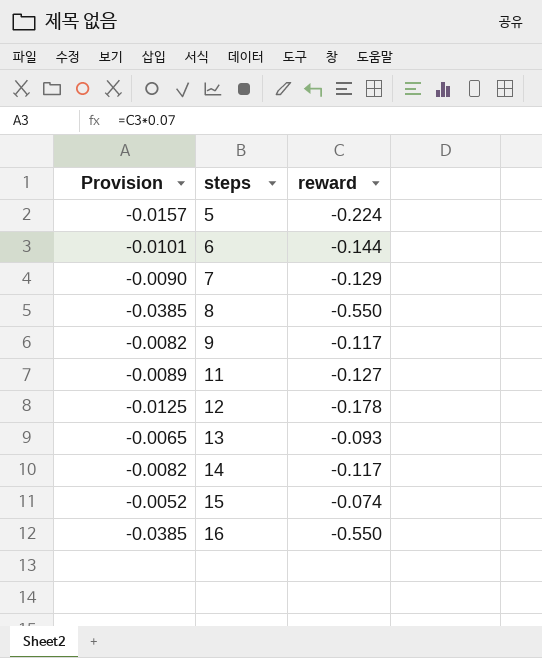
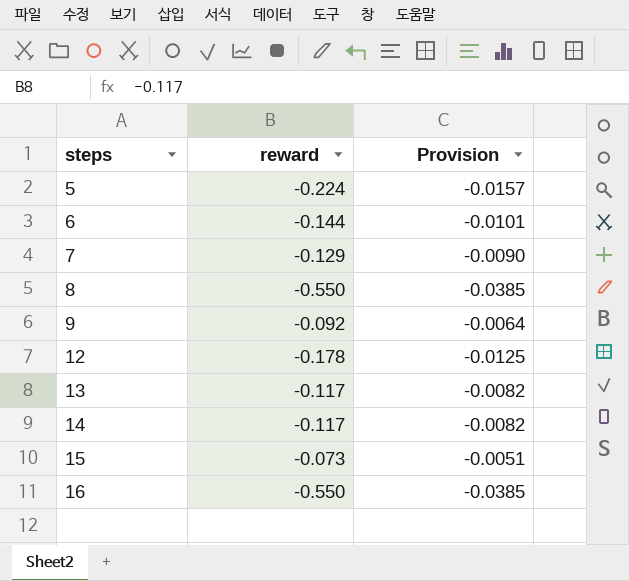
column Provision | position: 1 -> 3
row 11: -0.0089 | -0.127 -> none
9 | reward: -0.117 -> -0.092
9 | Provision: -0.0082 -> -0.0064
13 | reward: -0.093 -> -0.117
13 | Provision: -0.0065 -> -0.0082
15 | reward: -0.074 -> -0.073
15 | Provision: -0.0052 -> -0.0051

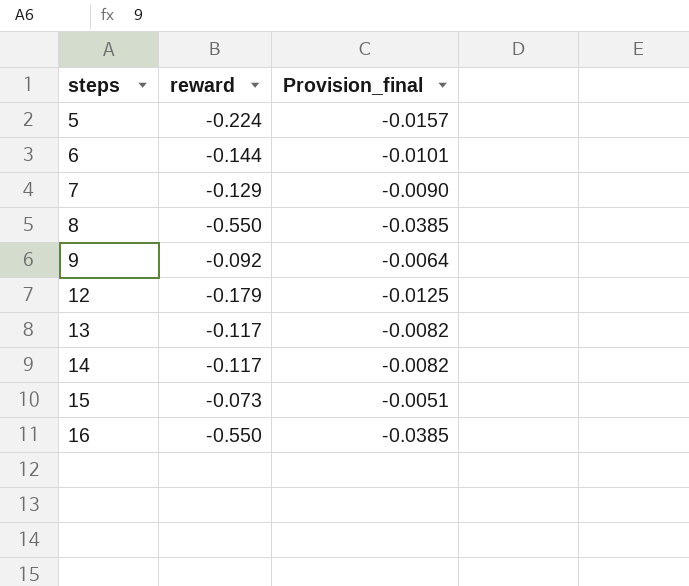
column name: Provision -> Provision_final
12 | reward: -0.178 -> -0.179

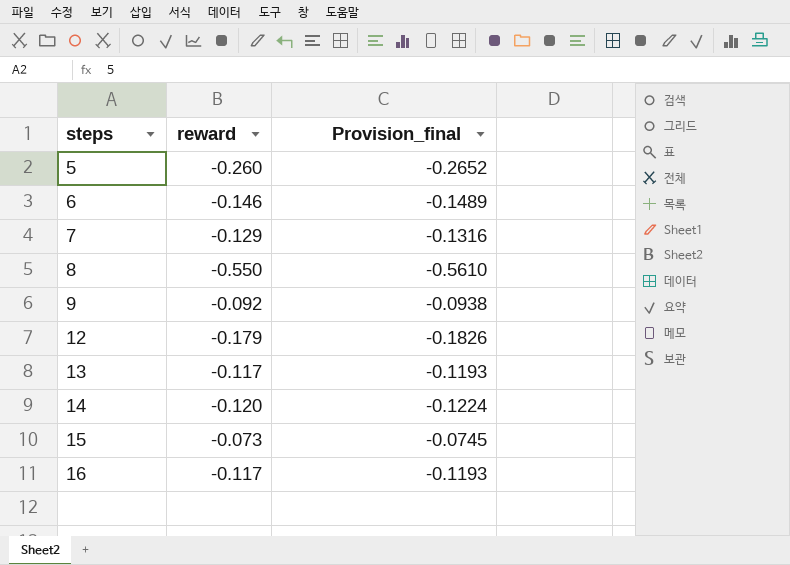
column Provision_final | formula: [reward] * 0.07 -> [reward] * 1.02
5 | reward: -0.224 -> -0.260
6 | reward: -0.144 -> -0.146
14 | reward: -0.117 -> -0.120
16 | reward: -0.550 -> -0.117

